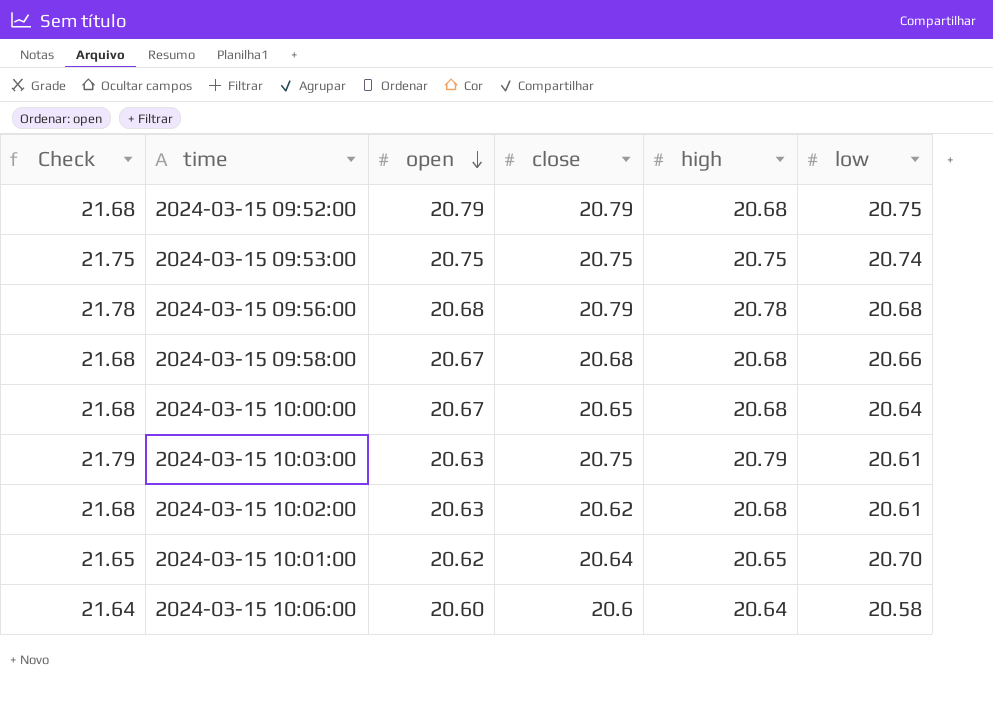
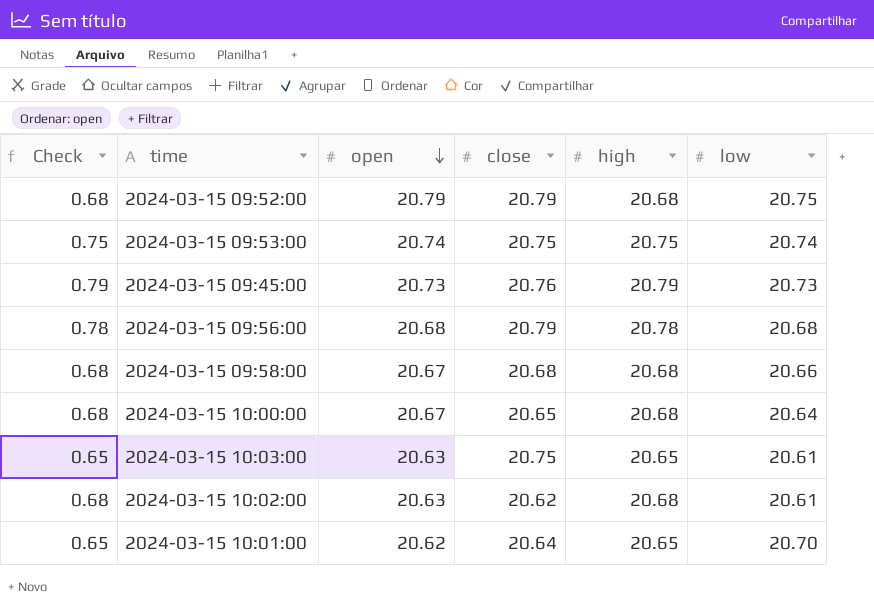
column Check | formula: [high] + 1 -> [high] - 20
row 2024-03-15 10:06:00: 21.64 | 20.60 | 20.6 | 20.64 | 20.58 -> none
2024-03-15 09:53:00 | open: 20.75 -> 20.74
row 2024-03-15 09:45:00: none -> 0.79 | 20.73 | 20.76 | 20.79 | 20.73
2024-03-15 10:03:00 | high: 20.79 -> 20.65

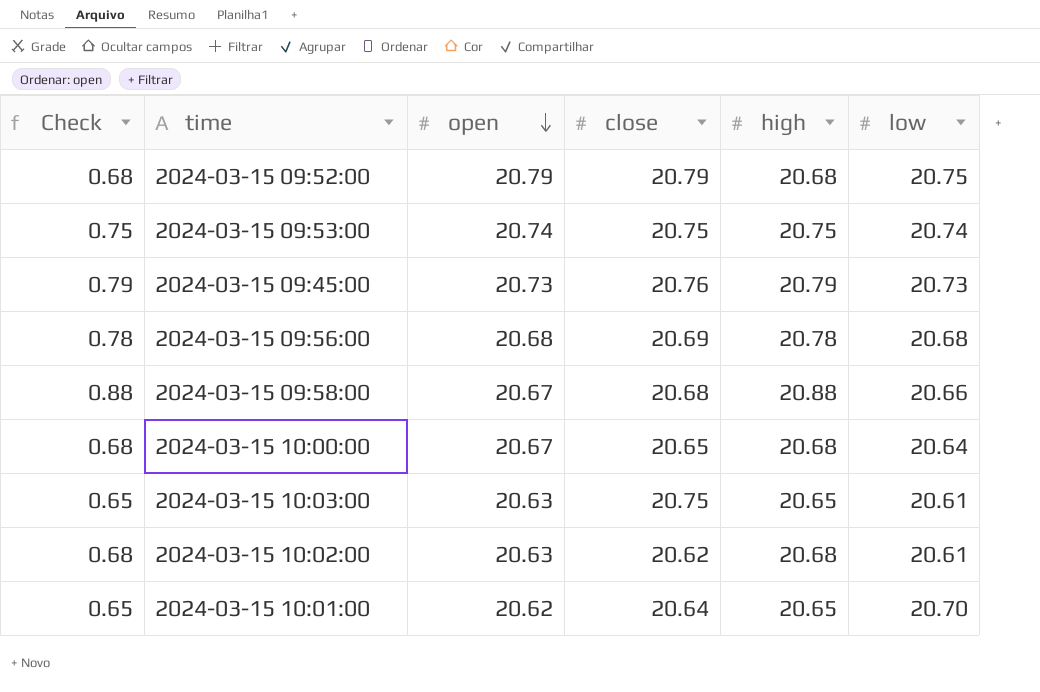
2024-03-15 09:56:00 | close: 20.79 -> 20.69
2024-03-15 09:58:00 | Check: 0.68 -> 0.88
2024-03-15 09:58:00 | high: 20.68 -> 20.88

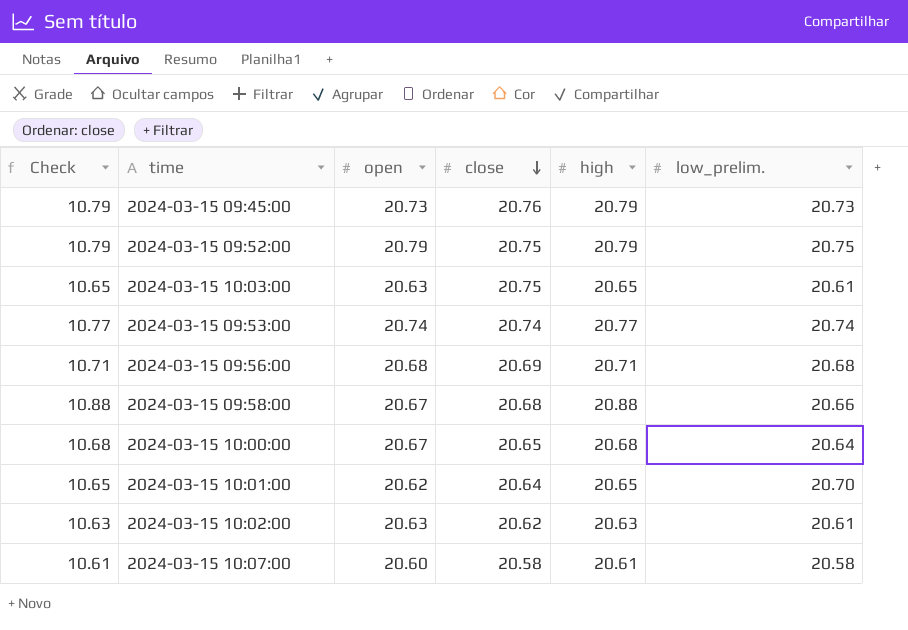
row order: open descending -> close descending
column Check | formula: [high] - 20 -> [high] - 10
column name: low -> low_prelim.
2024-03-15 09:52:00 | close: 20.79 -> 20.75
2024-03-15 09:52:00 | high: 20.68 -> 20.79
2024-03-15 09:53:00 | close: 20.75 -> 20.74
2024-03-15 09:53:00 | high: 20.75 -> 20.77
2024-03-15 09:56:00 | high: 20.78 -> 20.71
2024-03-15 10:02:00 | high: 20.68 -> 20.63
row 2024-03-15 10:07:00: none -> 10.61 | 20.60 | 20.58 | 20.61 | 20.58

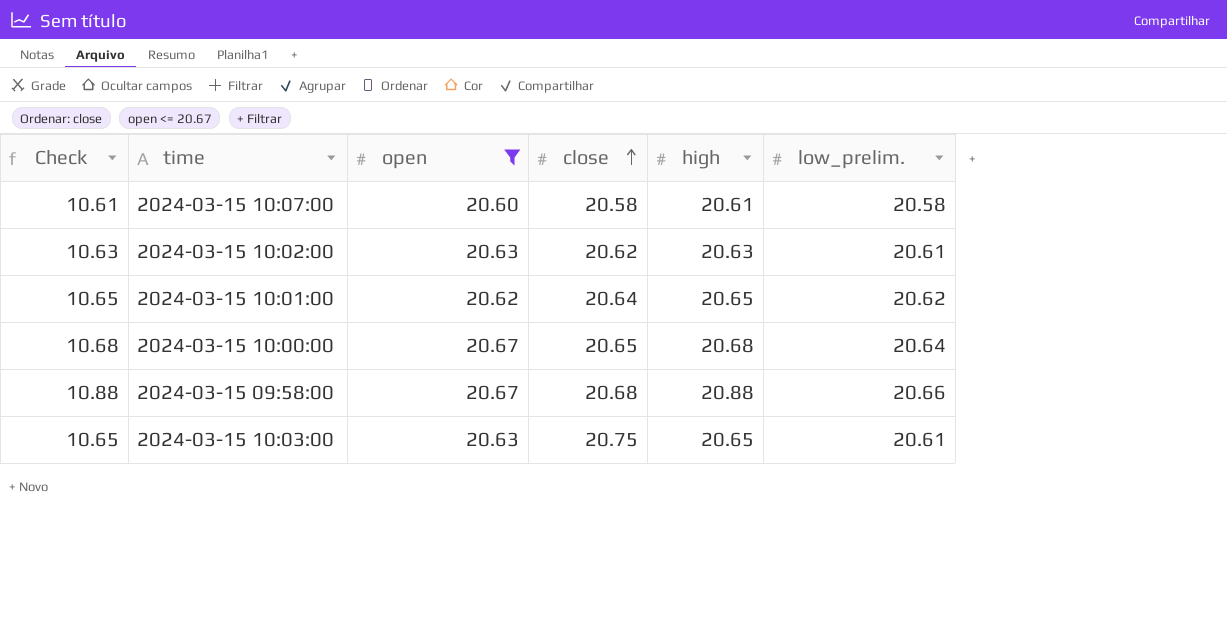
filter: none -> open <= 20.67
row order: close descending -> close ascending
2024-03-15 10:01:00 | low_prelim.: 20.70 -> 20.62

